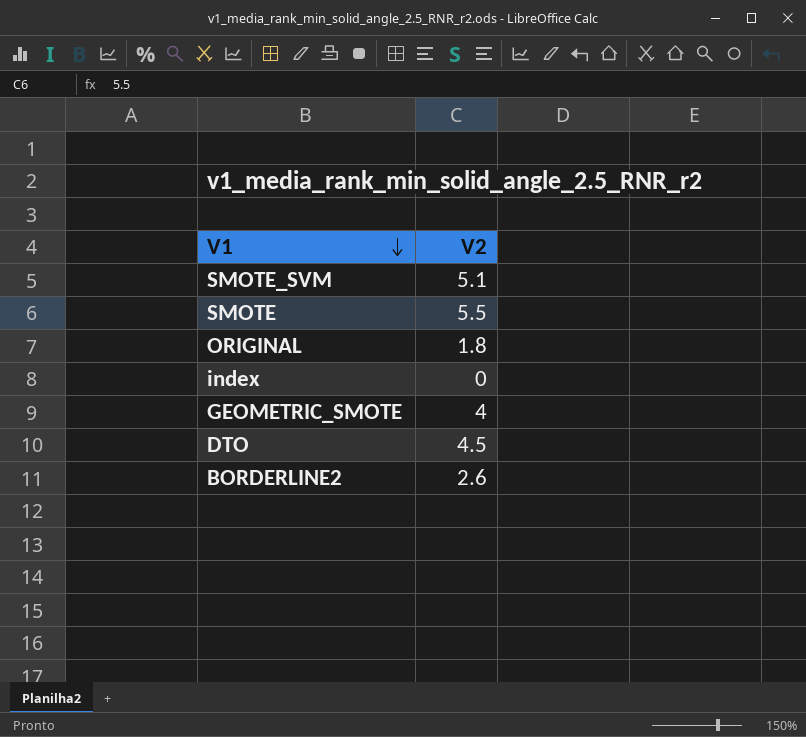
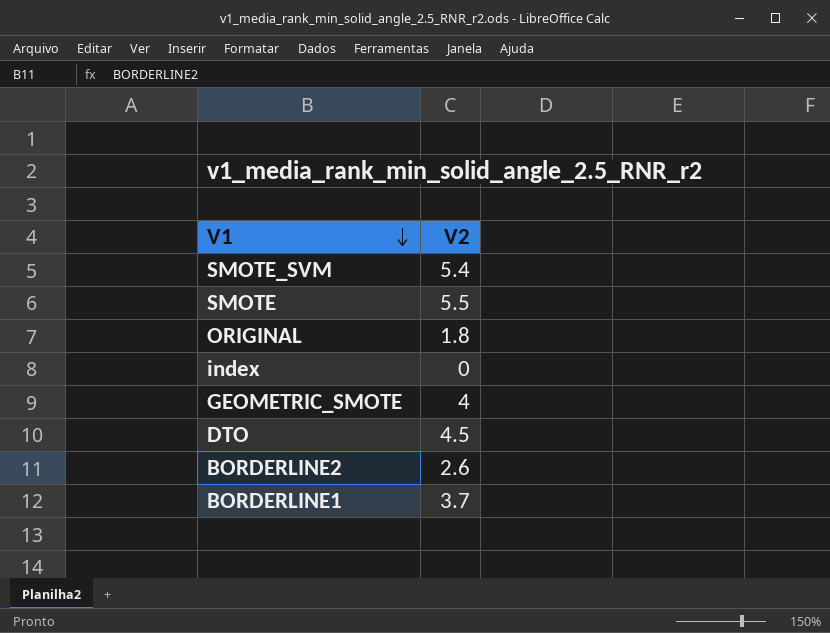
SMOTE_SVM | V2: 5.1 -> 5.4
row BORDERLINE1: none -> 3.7

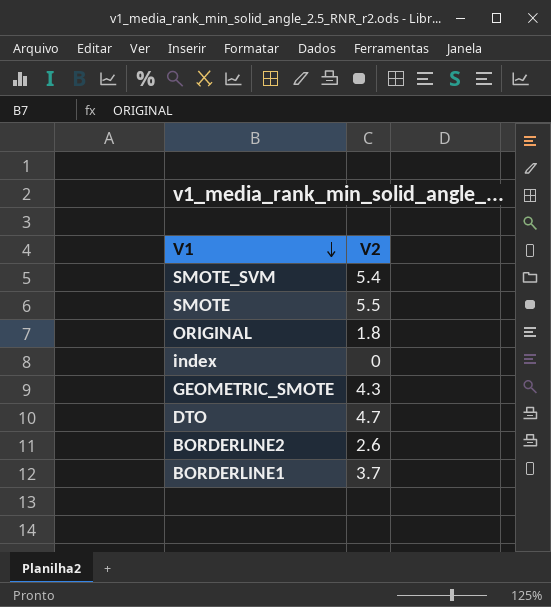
GEOMETRIC_SMOTE | V2: 4 -> 4.3
DTO | V2: 4.5 -> 4.7

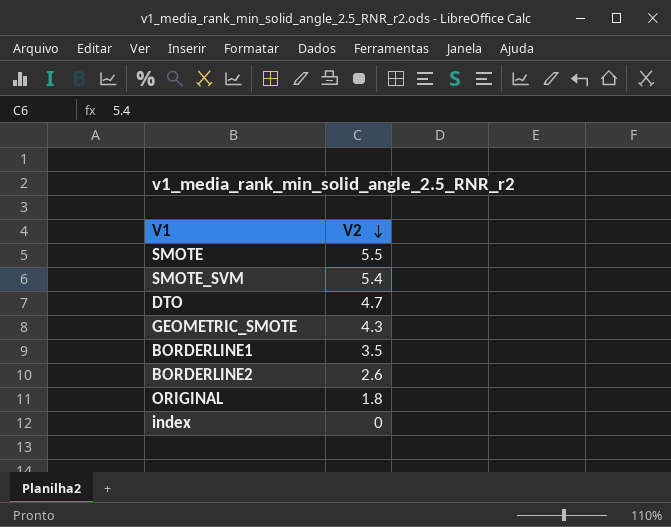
row order: V1 descending -> V2 descending
BORDERLINE1 | V2: 3.7 -> 3.5

